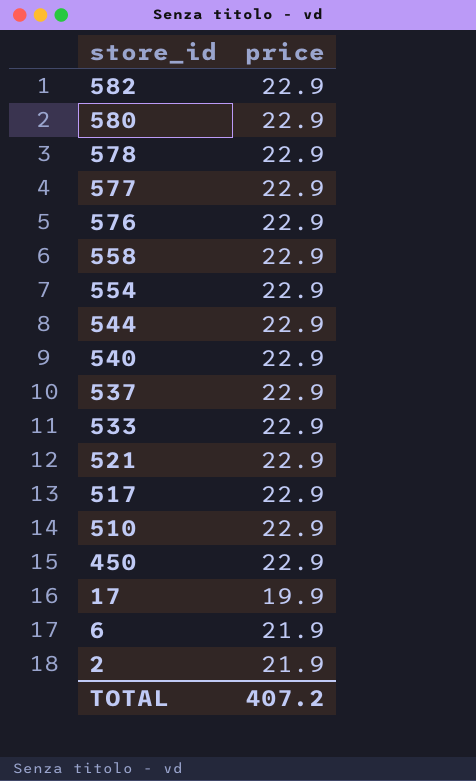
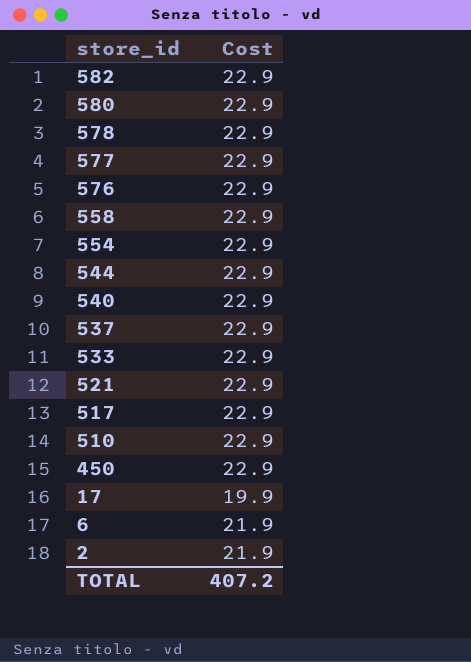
column name: price -> Cost

